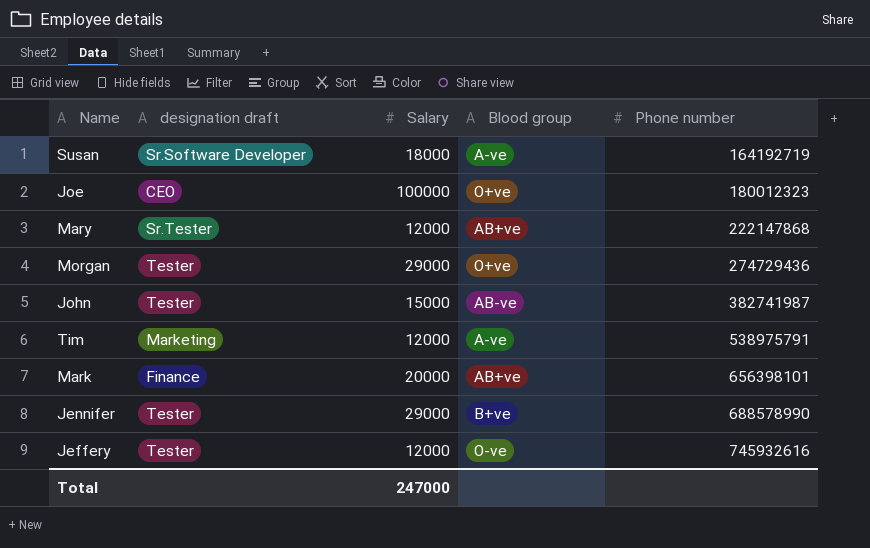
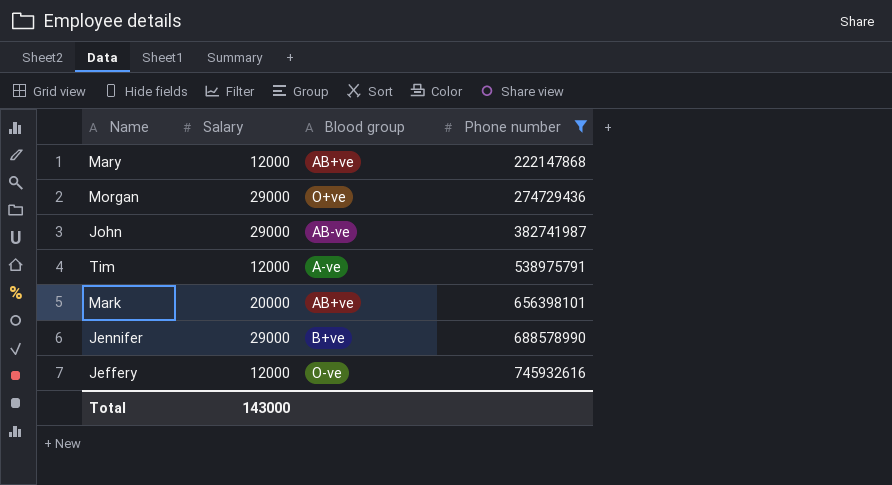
filter: none -> Phone number >= 222147868
column designation draft | position: 2 -> none
John | Salary: 15000 -> 29000
Total | Salary: 247000 -> 143000

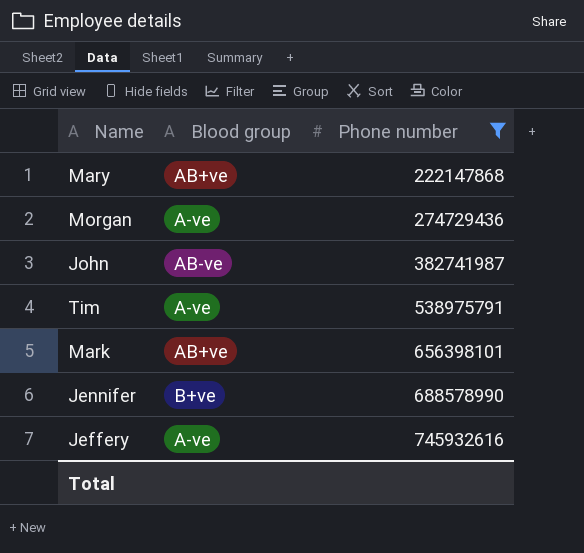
column Salary | position: 2 -> none
Morgan | Blood group: O+ve -> A-ve
Jeffery | Blood group: O-ve -> A-ve

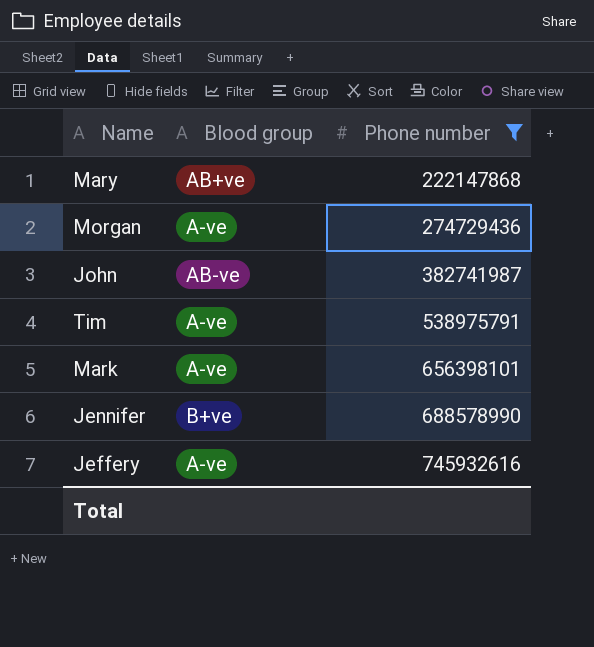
Mark | Blood group: AB+ve -> A-ve

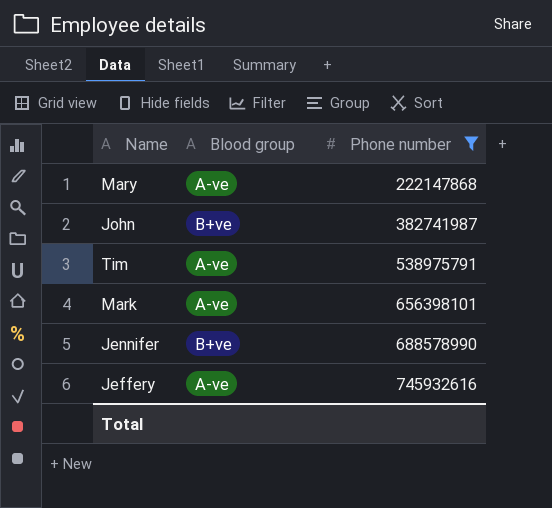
row Morgan: A-ve | 274729436 -> none
Mary | Blood group: AB+ve -> A-ve
John | Blood group: AB-ve -> B+ve

